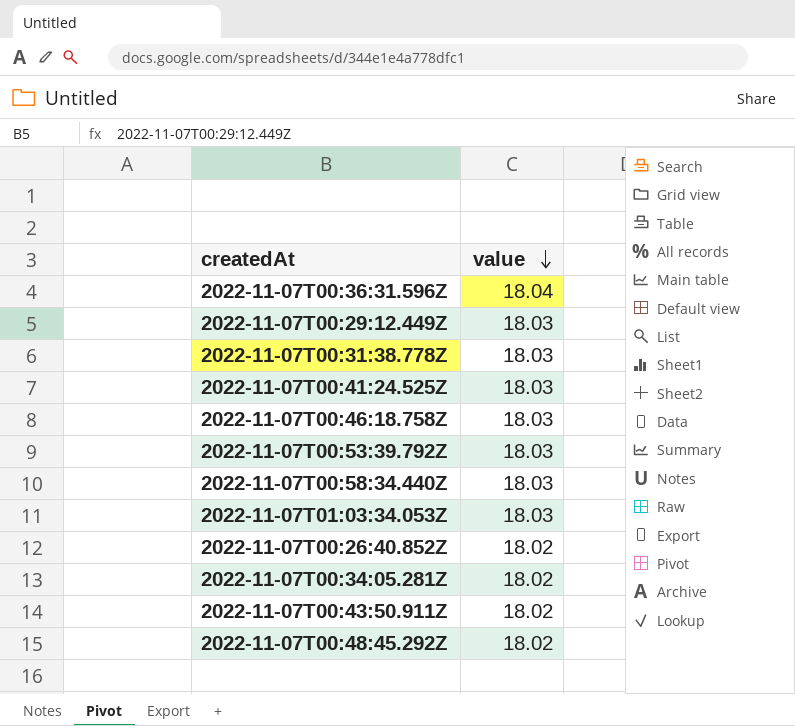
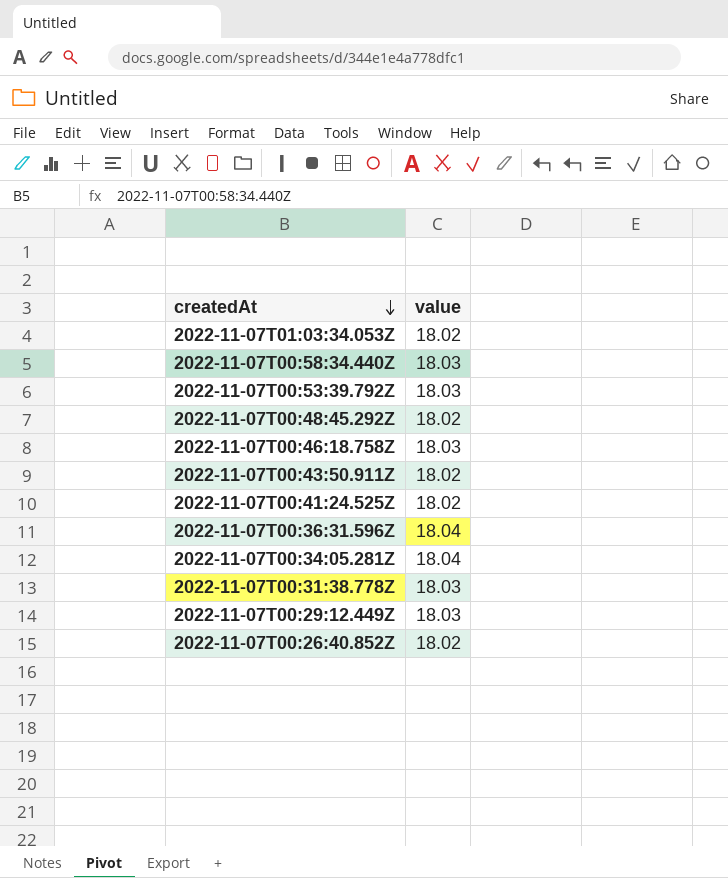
row order: value descending -> createdAt descending
2022-11-07T01:03:34.053Z | value: 18.03 -> 18.02
2022-11-07T00:41:24.525Z | value: 18.03 -> 18.02
2022-11-07T00:34:05.281Z | value: 18.02 -> 18.04

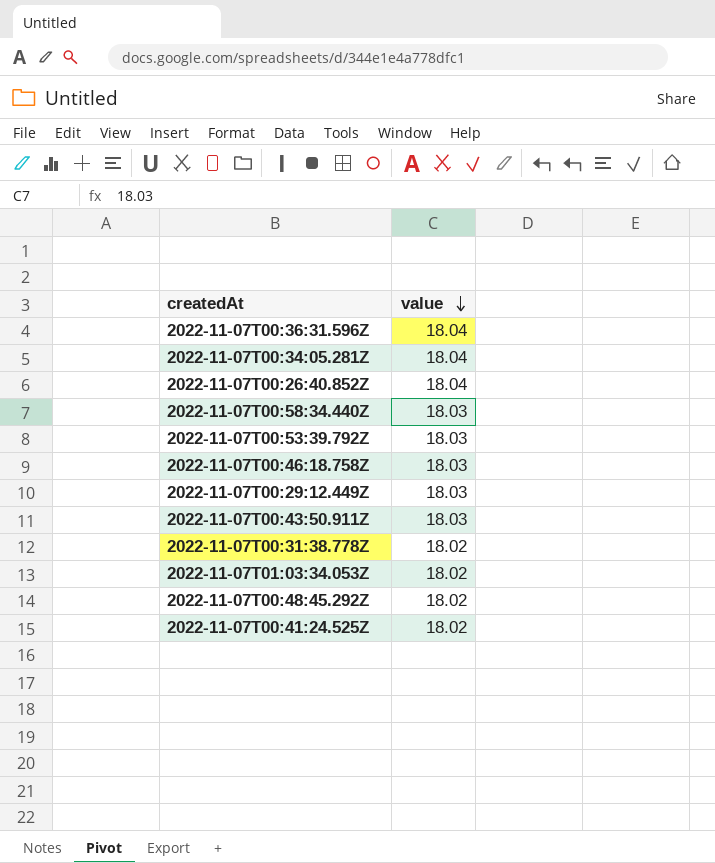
row order: createdAt descending -> value descending
2022-11-07T00:26:40.852Z | value: 18.02 -> 18.04
2022-11-07T00:43:50.911Z | value: 18.02 -> 18.03
2022-11-07T00:31:38.778Z | value: 18.03 -> 18.02

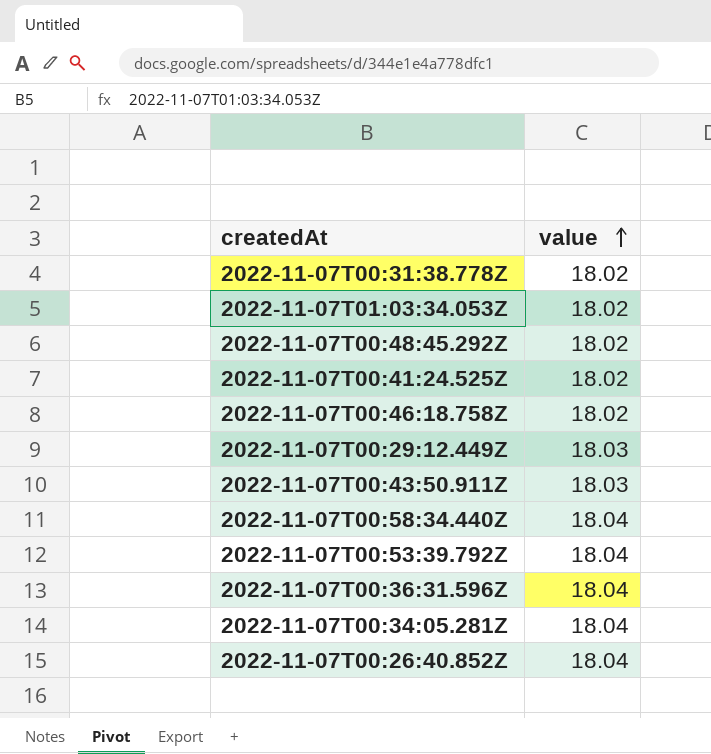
row order: value descending -> value ascending
2022-11-07T00:46:18.758Z | value: 18.03 -> 18.02
2022-11-07T00:58:34.440Z | value: 18.03 -> 18.04
2022-11-07T00:53:39.792Z | value: 18.03 -> 18.04

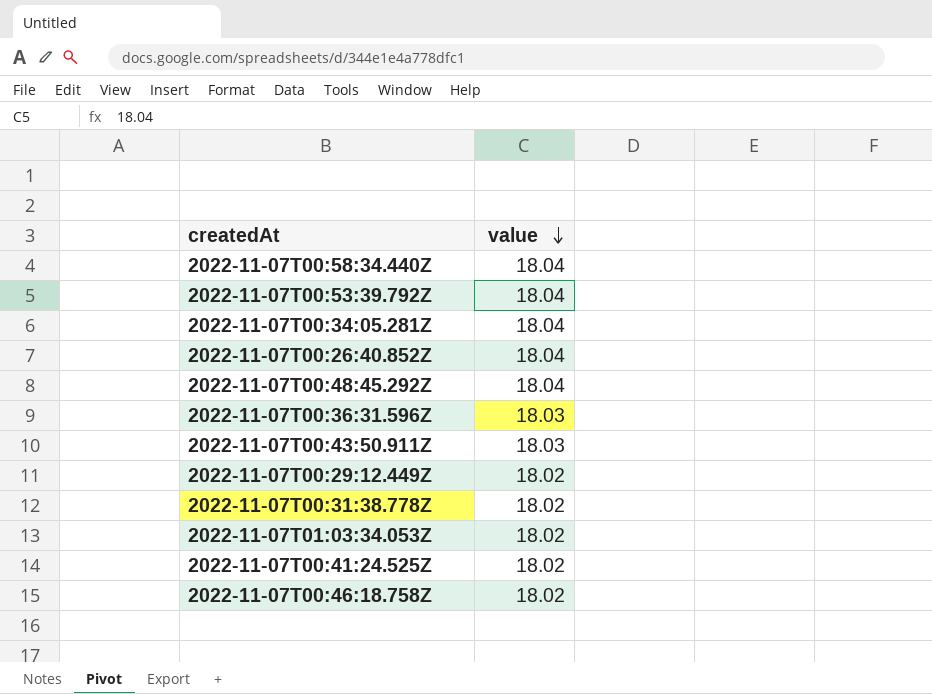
row order: value ascending -> value descending
2022-11-07T00:48:45.292Z | value: 18.02 -> 18.04
2022-11-07T00:36:31.596Z | value: 18.04 -> 18.03
2022-11-07T00:29:12.449Z | value: 18.03 -> 18.02

